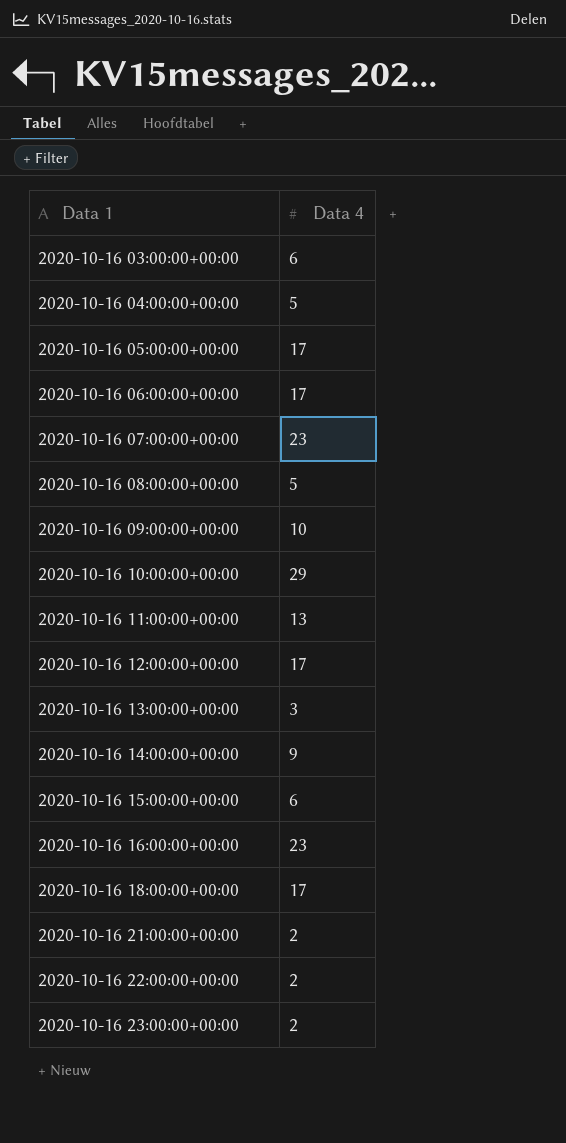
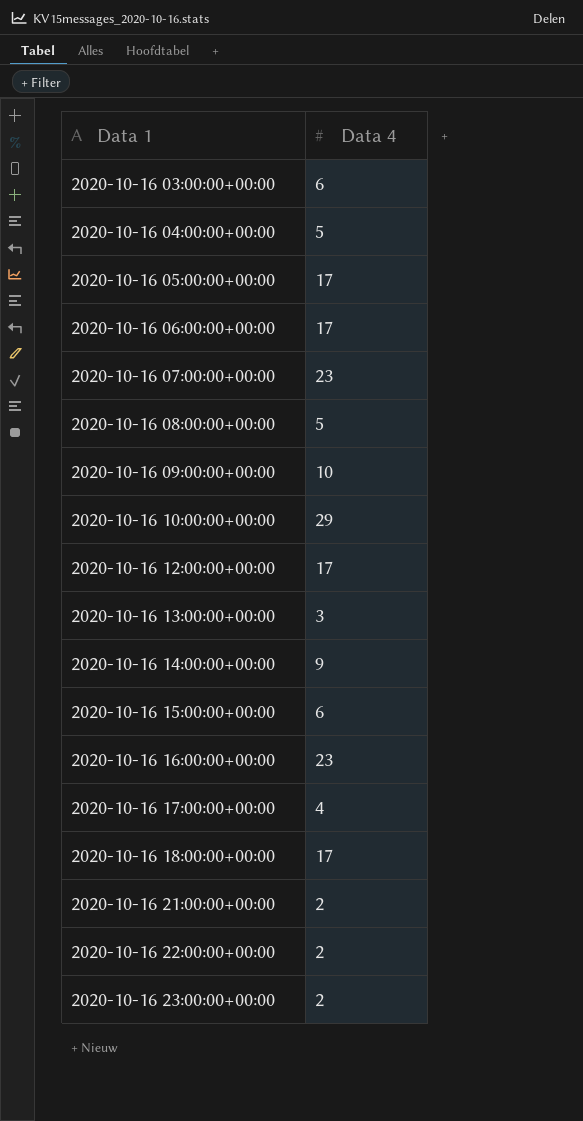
row 2020-10-16 11:00:00+00:00: 13 -> none
row 2020-10-16 17:00:00+00:00: none -> 4

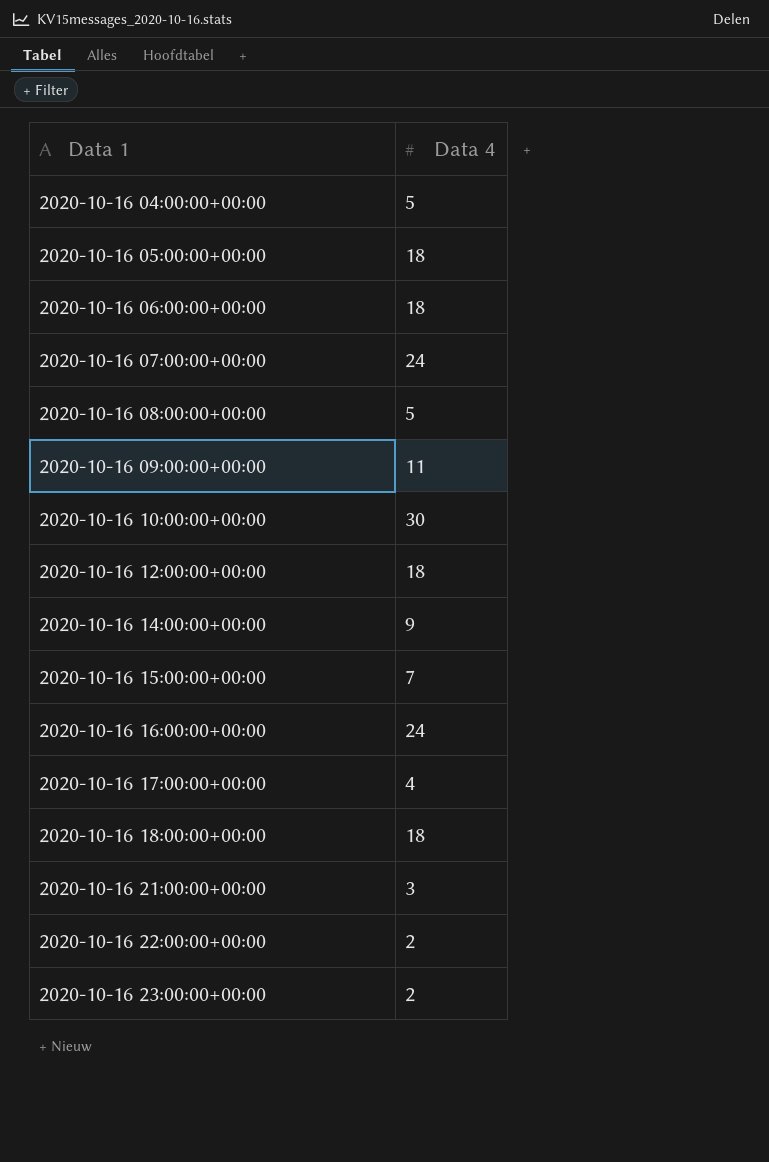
row 2020-10-16 03:00:00+00:00: 6 -> none
row 2020-10-16 13:00:00+00:00: 3 -> none
2020-10-16 05:00:00+00:00 | Data 4: 17 -> 18
2020-10-16 06:00:00+00:00 | Data 4: 17 -> 18
2020-10-16 07:00:00+00:00 | Data 4: 23 -> 24
2020-10-16 09:00:00+00:00 | Data 4: 10 -> 11
2020-10-16 10:00:00+00:00 | Data 4: 29 -> 30
2020-10-16 12:00:00+00:00 | Data 4: 17 -> 18
2020-10-16 15:00:00+00:00 | Data 4: 6 -> 7
2020-10-16 16:00:00+00:00 | Data 4: 23 -> 24
2020-10-16 18:00:00+00:00 | Data 4: 17 -> 18
2020-10-16 21:00:00+00:00 | Data 4: 2 -> 3

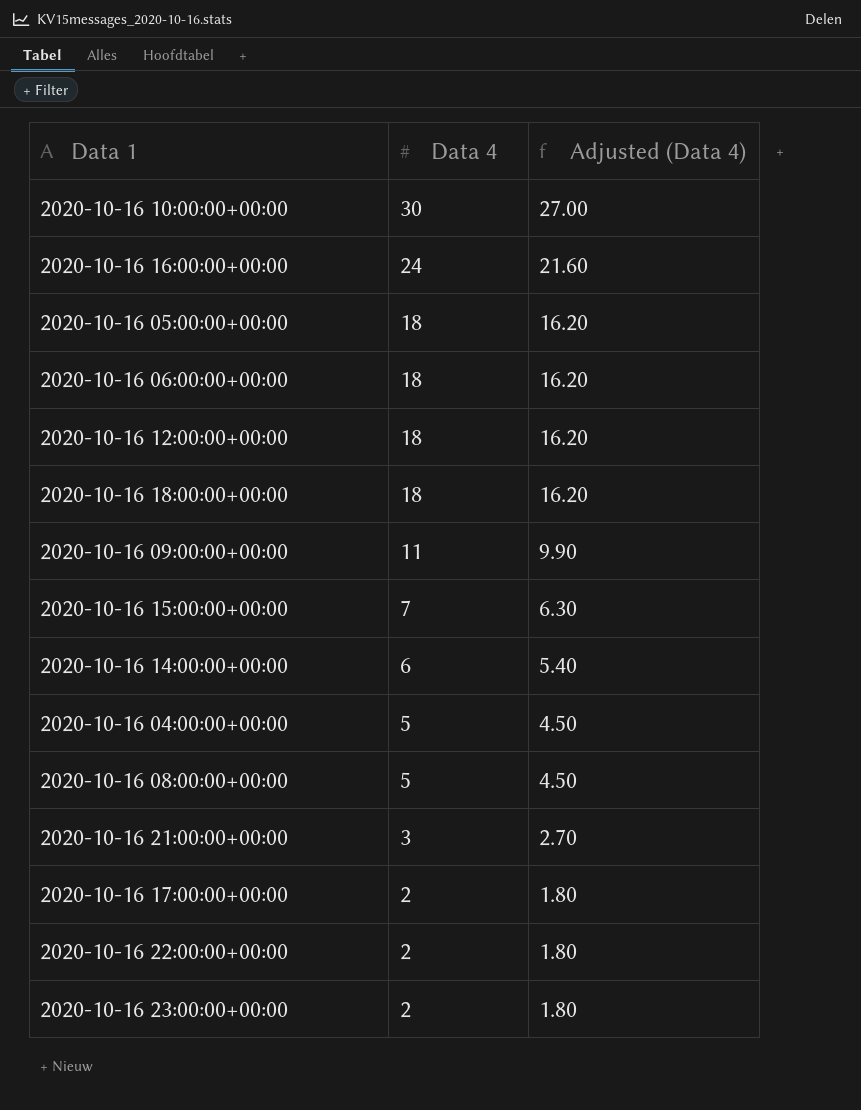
row order: Data 1 ascending -> Data 4 descending
column Adjusted (Data 4) | formula: none -> [Data 4] * 0.9
row 2020-10-16 07:00:00+00:00: 24 -> none
2020-10-16 14:00:00+00:00 | Data 4: 9 -> 6
2020-10-16 17:00:00+00:00 | Data 4: 4 -> 2

